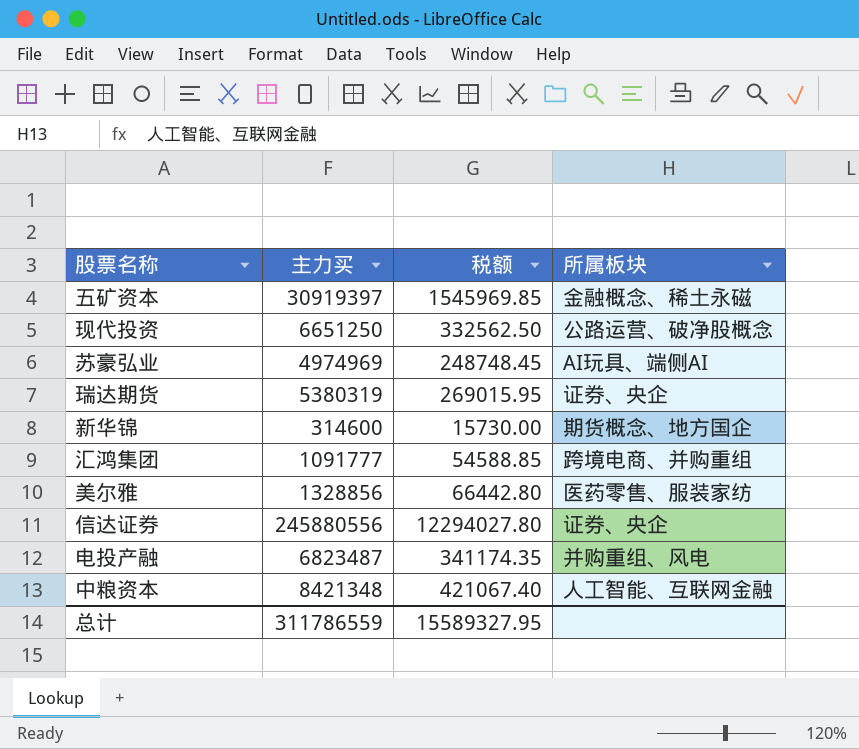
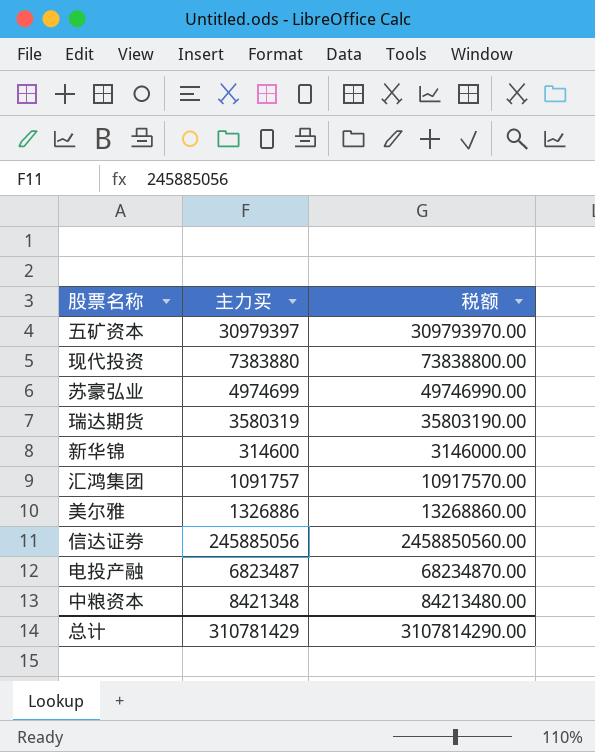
column 所属板块 | position: 4 -> none
column 税额 | formula: [主力买] * 0.05 -> [主力买] * 10
五矿资本 | 主力买: 30919397 -> 30979397
现代投资 | 主力买: 6651250 -> 7383880
苏豪弘业 | 主力买: 4974969 -> 4974699
瑞达期货 | 主力买: 5380319 -> 3580319
汇鸿集团 | 主力买: 1091777 -> 1091757
美尔雅 | 主力买: 1328856 -> 1326886
信达证券 | 主力买: 245880556 -> 245885056
总计 | 主力买: 311786559 -> 310781429
总计 | 税额: 15589327.95 -> 3107814290.00

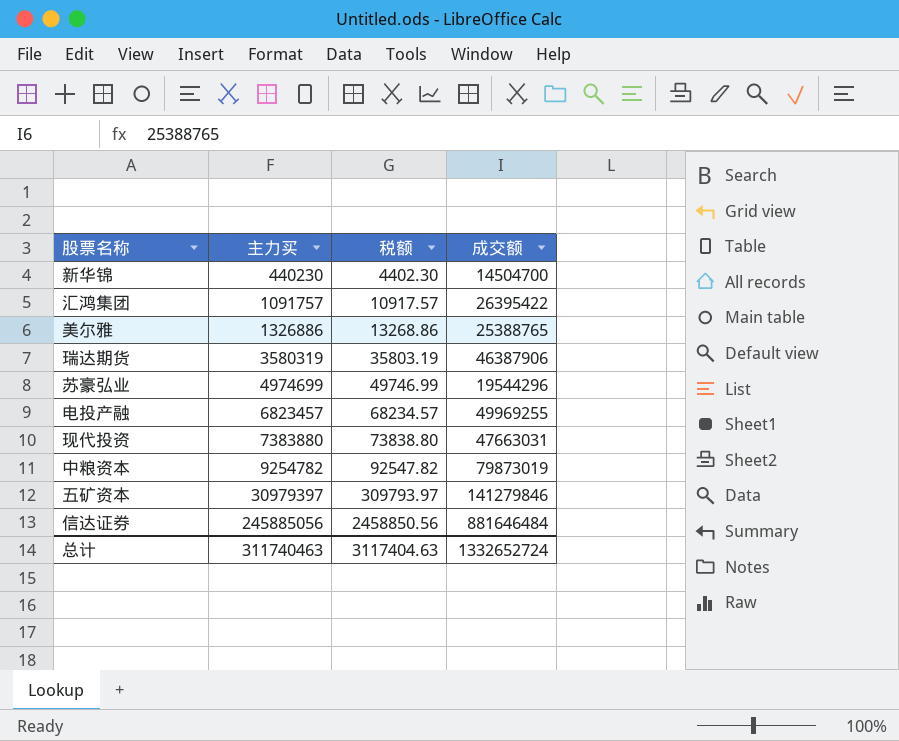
row order: none -> 主力买 ascending
column 税额 | formula: [主力买] * 10 -> [主力买] * 0.01
column 成交额 | position: none -> 4
新华锦 | 主力买: 314600 -> 440230
电投产融 | 主力买: 6823487 -> 6823457
中粮资本 | 主力买: 8421348 -> 9254782
总计 | 主力买: 310781429 -> 311740463
总计 | 税额: 3107814290.00 -> 3117404.63

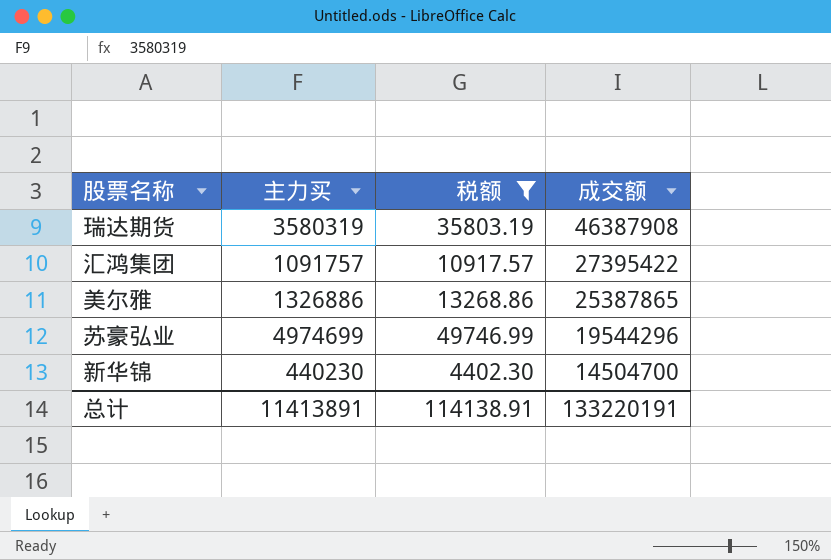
filter: none -> 税额 <= 49746.99
row order: 主力买 ascending -> 成交额 descending
瑞达期货 | 成交额: 46387906 -> 46387908
汇鸿集团 | 成交额: 26395422 -> 27395422
美尔雅 | 成交额: 25388765 -> 25387865
总计 | 主力买: 311740463 -> 11413891
总计 | 税额: 3117404.63 -> 114138.91
总计 | 成交额: 1332652724 -> 133220191

